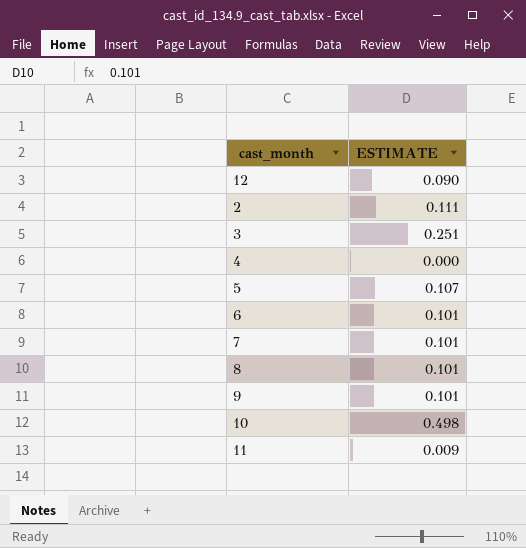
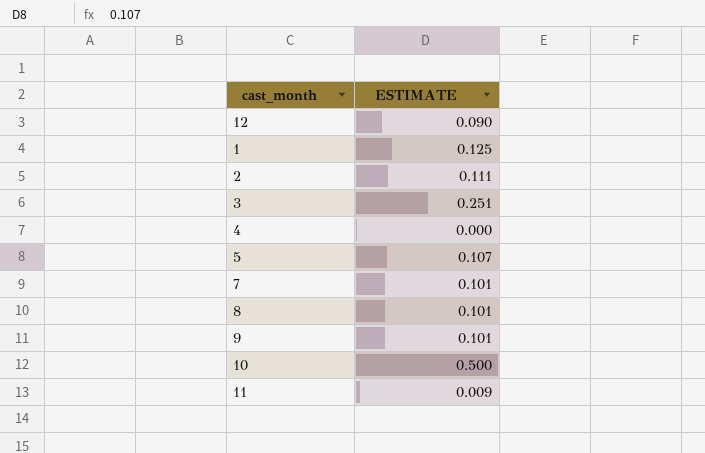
row 6: 0.101 -> none
row 1: none -> 0.125
10 | ESTIMATE: 0.498 -> 0.500

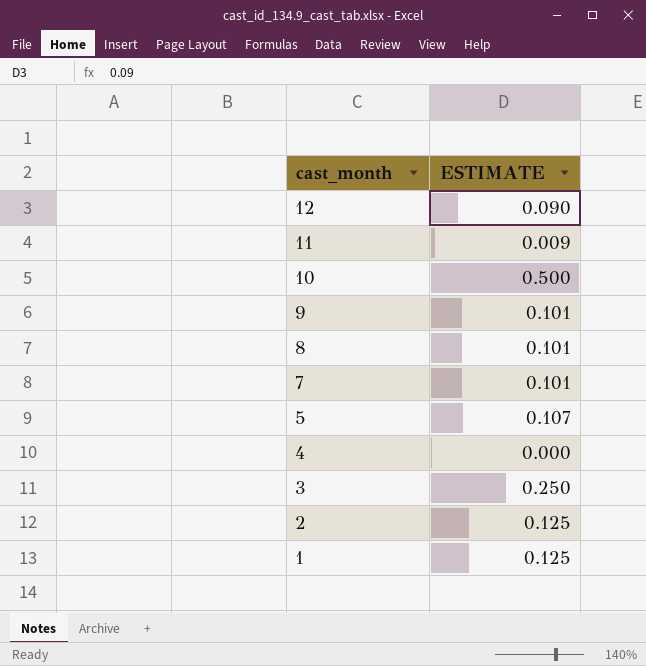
row order: none -> cast_month descending
3 | ESTIMATE: 0.251 -> 0.250
2 | ESTIMATE: 0.111 -> 0.125

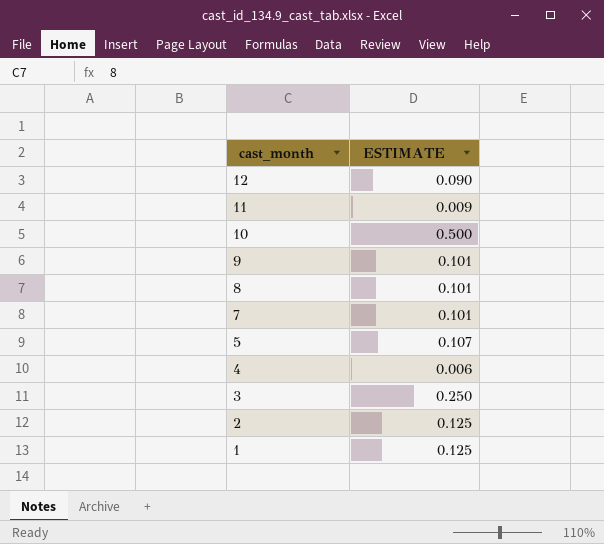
4 | ESTIMATE: 0.000 -> 0.006

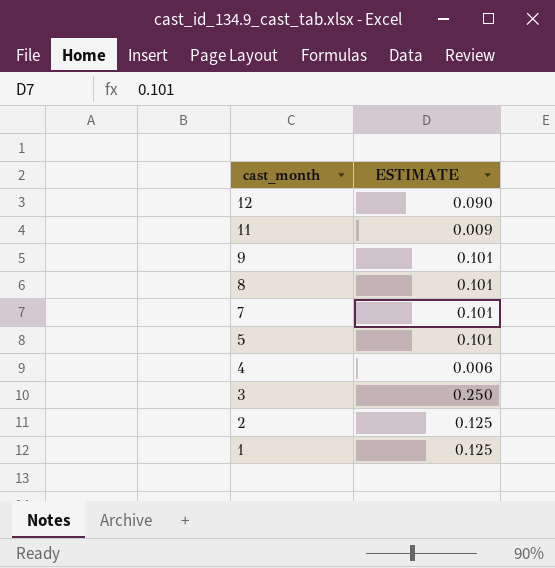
row 10: 0.500 -> none
5 | ESTIMATE: 0.107 -> 0.101

